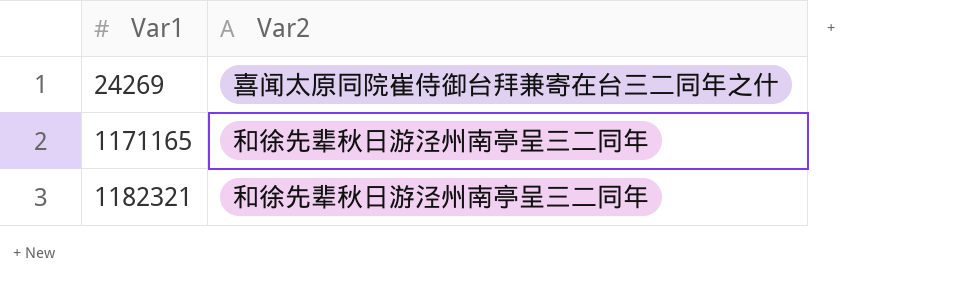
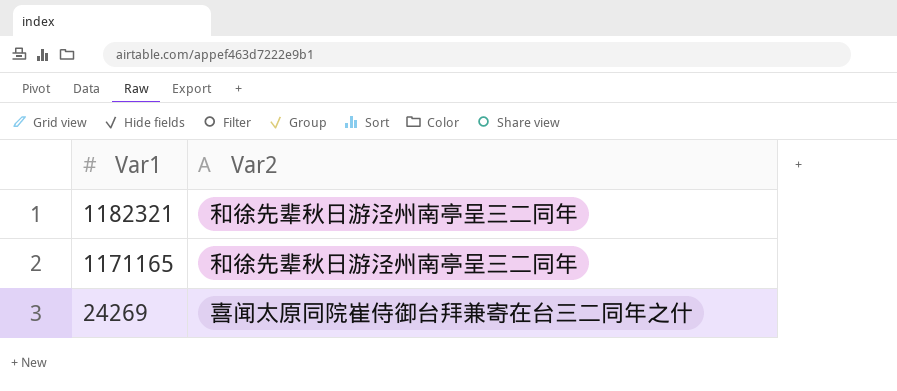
row order: Var1 ascending -> Var1 descending

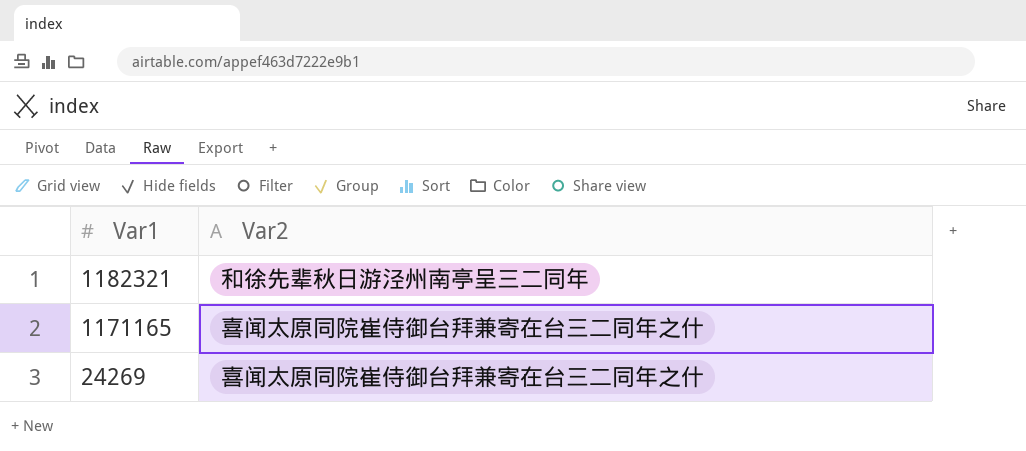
1171165 | Var2: 和徐先辈秋日游泾州南亭呈三二同年 -> 喜闻太原同院崔侍御台拜兼寄在台三二同年之什

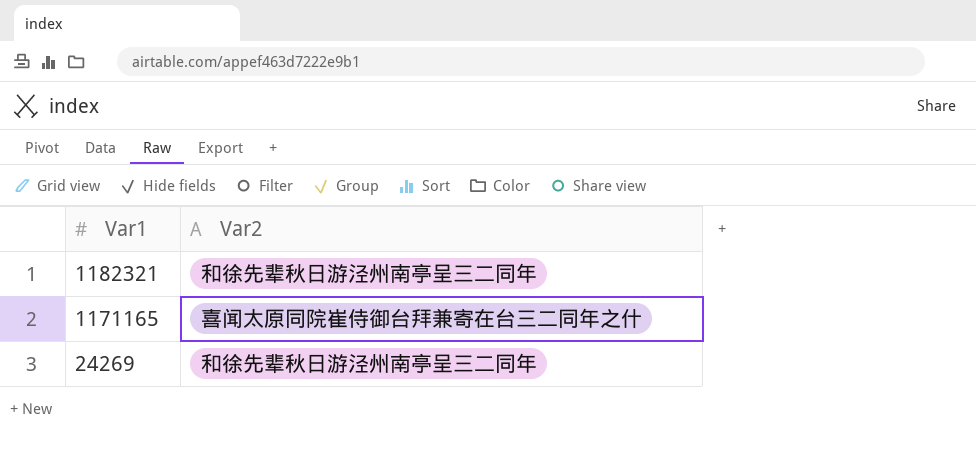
24269 | Var2: 喜闻太原同院崔侍御台拜兼寄在台三二同年之什 -> 和徐先辈秋日游泾州南亭呈三二同年

